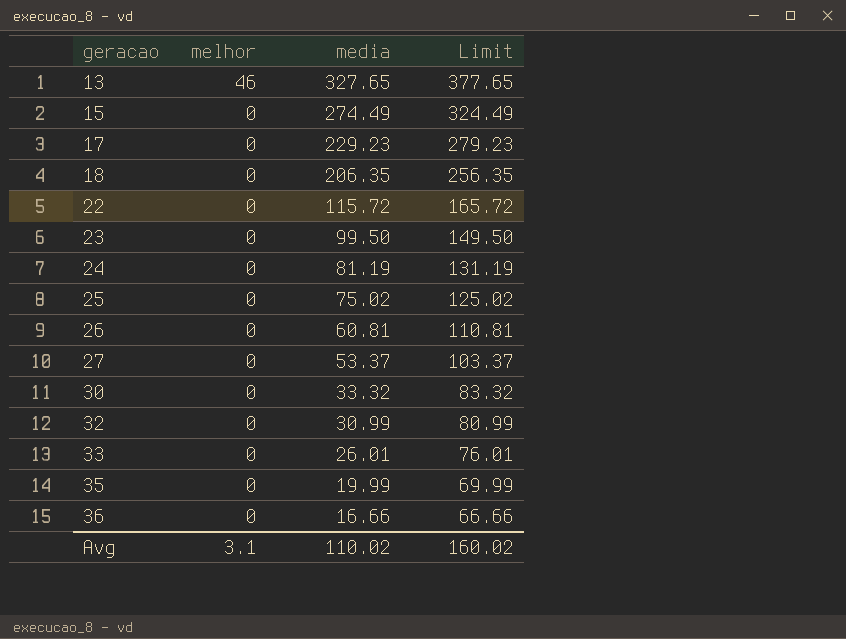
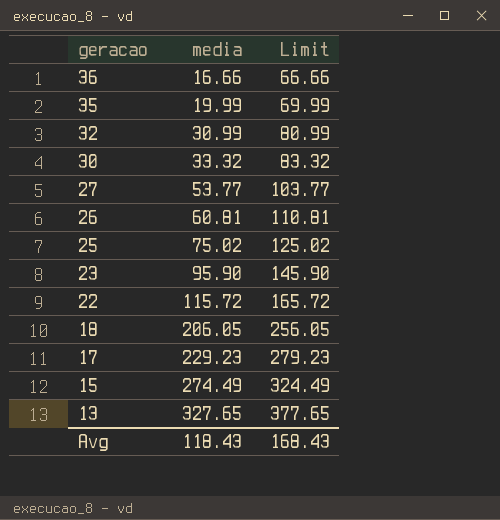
row order: geracao ascending -> geracao descending
column melhor | position: 2 -> none
row 24: 0 | 81.19 | 131.19 -> none
row 33: 0 | 26.01 | 76.01 -> none
27 | media: 53.37 -> 53.77
27 | Limit: 103.37 -> 103.77
23 | media: 99.50 -> 95.90
23 | Limit: 149.50 -> 145.90
18 | media: 206.35 -> 206.05
18 | Limit: 256.35 -> 256.05
Avg | media: 110.02 -> 118.43
Avg | Limit: 160.02 -> 168.43

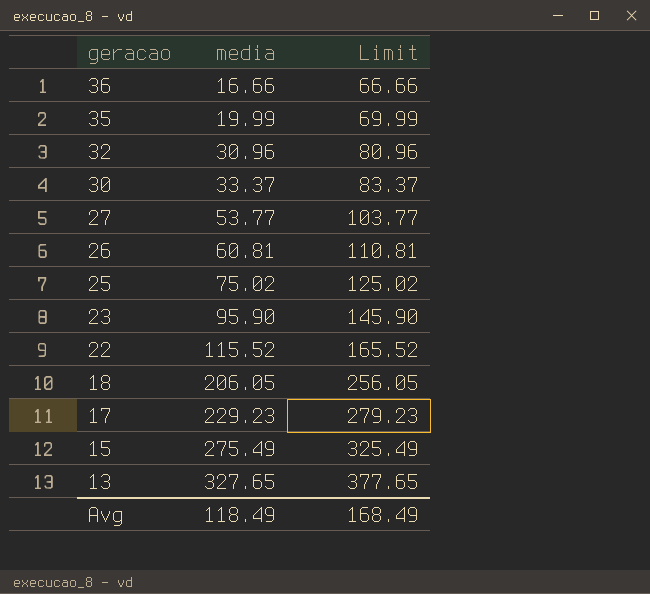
32 | media: 30.99 -> 30.96
32 | Limit: 80.99 -> 80.96
30 | media: 33.32 -> 33.37
30 | Limit: 83.32 -> 83.37
22 | media: 115.72 -> 115.52
22 | Limit: 165.72 -> 165.52
15 | media: 274.49 -> 275.49
15 | Limit: 324.49 -> 325.49
Avg | media: 118.43 -> 118.49
Avg | Limit: 168.43 -> 168.49

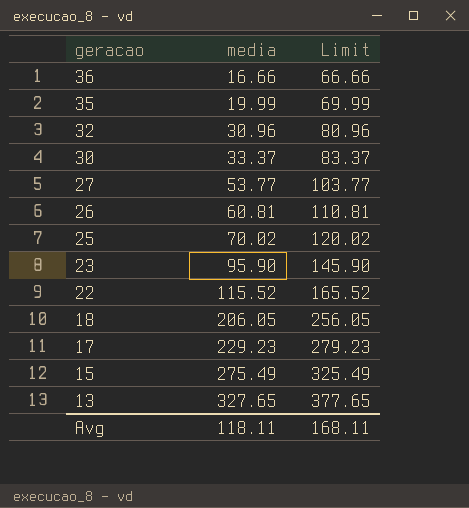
25 | media: 75.02 -> 70.02
25 | Limit: 125.02 -> 120.02
Avg | media: 118.49 -> 118.11
Avg | Limit: 168.49 -> 168.11

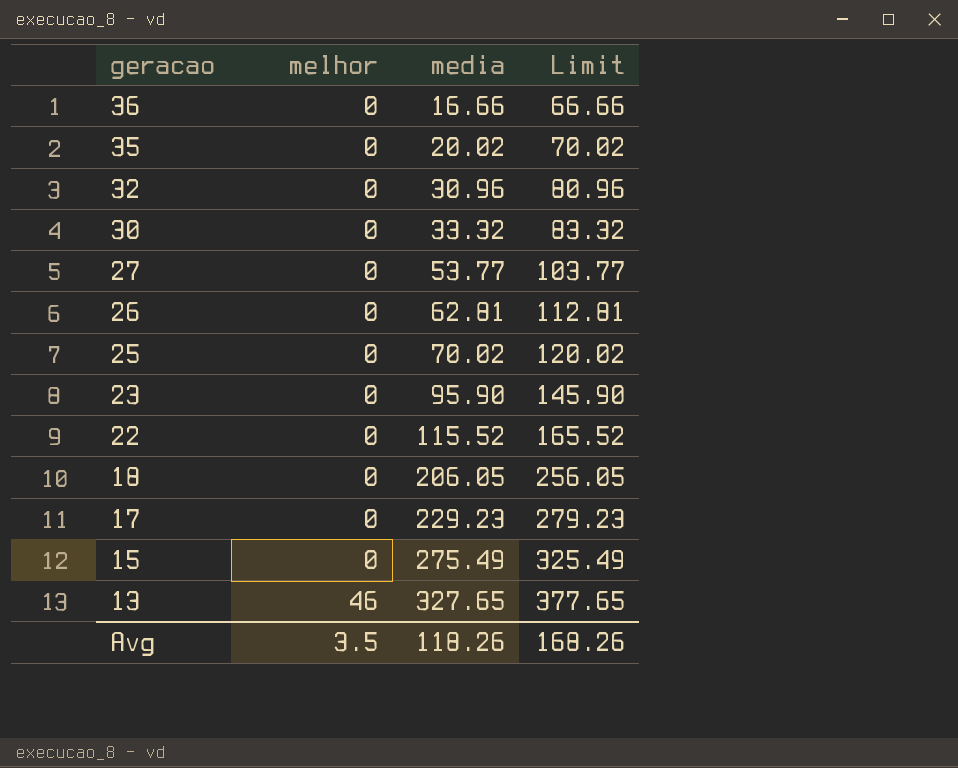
column melhor | position: none -> 2
35 | media: 19.99 -> 20.02
35 | Limit: 69.99 -> 70.02
30 | media: 33.37 -> 33.32
30 | Limit: 83.37 -> 83.32
26 | media: 60.81 -> 62.81
26 | Limit: 110.81 -> 112.81
Avg | media: 118.11 -> 118.26
Avg | Limit: 168.11 -> 168.26

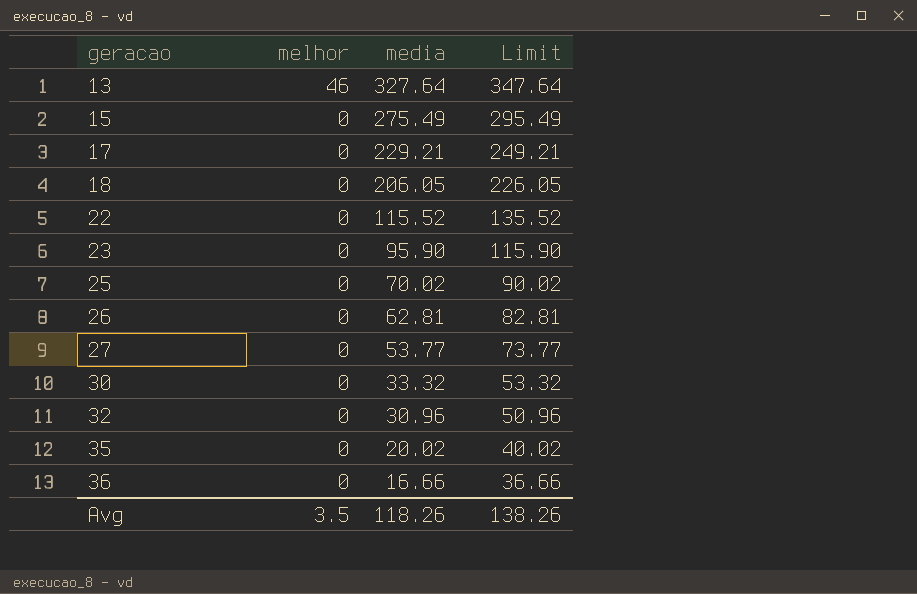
row order: geracao descending -> geracao ascending
column Limit | formula: [media] + 50 -> [media] + 20
13 | media: 327.65 -> 327.64
17 | media: 229.23 -> 229.21
Avg | Limit: 168.26 -> 138.26

